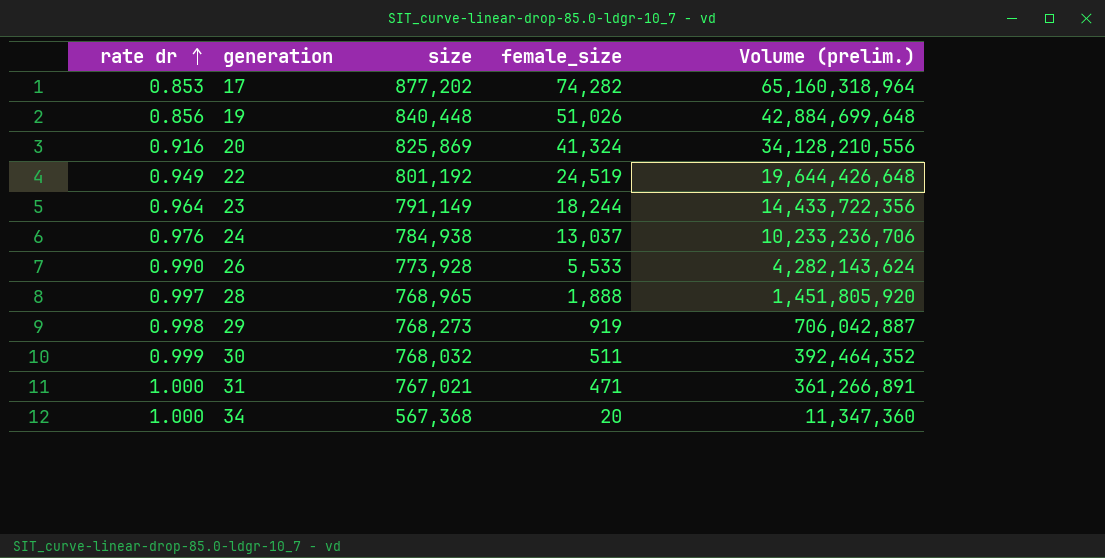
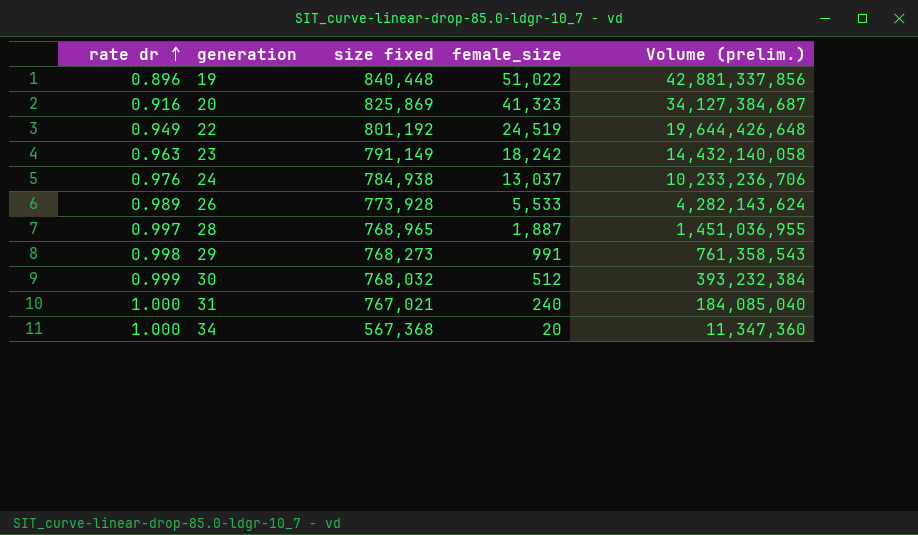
column name: size -> size fixed
row 17: 0.853 | 877,202 | 74,282 | 65,160,318,964 -> none
19 | rate dr: 0.856 -> 0.896
19 | female_size: 51,026 -> 51,022
19 | Volume (prelim.): 42,884,699,648 -> 42,881,337,856
20 | female_size: 41,324 -> 41,323
20 | Volume (prelim.): 34,128,210,556 -> 34,127,384,687
23 | rate dr: 0.964 -> 0.963
23 | female_size: 18,244 -> 18,242
23 | Volume (prelim.): 14,433,722,356 -> 14,432,140,058
26 | rate dr: 0.990 -> 0.989
28 | female_size: 1,888 -> 1,887
28 | Volume (prelim.): 1,451,805,920 -> 1,451,036,955
29 | female_size: 919 -> 991
29 | Volume (prelim.): 706,042,887 -> 761,358,543
30 | female_size: 511 -> 512
30 | Volume (prelim.): 392,464,352 -> 393,232,384
31 | female_size: 471 -> 240
31 | Volume (prelim.): 361,266,891 -> 184,085,040

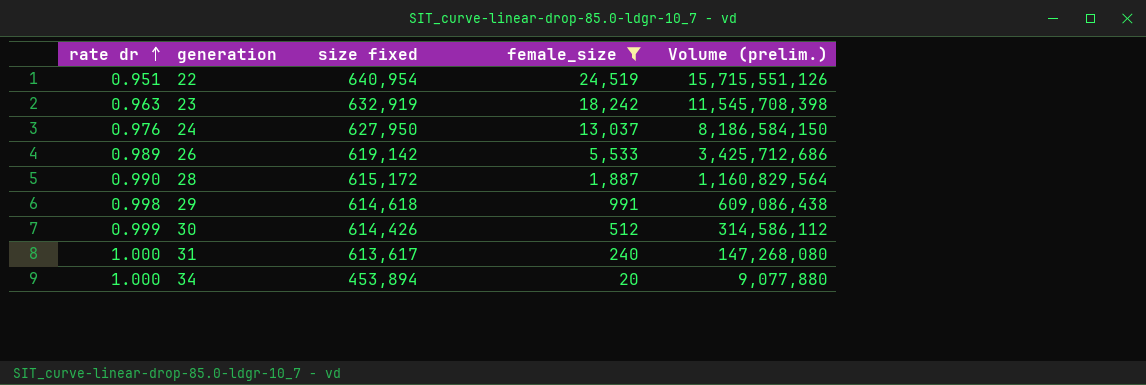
filter: none -> female_size <= 24,519
22 | rate dr: 0.949 -> 0.951
22 | size fixed: 801,192 -> 640,954
22 | Volume (prelim.): 19,644,426,648 -> 15,715,551,126
23 | size fixed: 791,149 -> 632,919
23 | Volume (prelim.): 14,432,140,058 -> 11,545,708,398
24 | size fixed: 784,938 -> 627,950
24 | Volume (prelim.): 10,233,236,706 -> 8,186,584,150
26 | size fixed: 773,928 -> 619,142
26 | Volume (prelim.): 4,282,143,624 -> 3,425,712,686
28 | rate dr: 0.997 -> 0.990
28 | size fixed: 768,965 -> 615,172
28 | Volume (prelim.): 1,451,036,955 -> 1,160,829,564
29 | size fixed: 768,273 -> 614,618
29 | Volume (prelim.): 761,358,543 -> 609,086,438
30 | size fixed: 768,032 -> 614,426
30 | Volume (prelim.): 393,232,384 -> 314,586,112
31 | size fixed: 767,021 -> 613,617
31 | Volume (prelim.): 184,085,040 -> 147,268,080
34 | size fixed: 567,368 -> 453,894
34 | Volume (prelim.): 11,347,360 -> 9,077,880

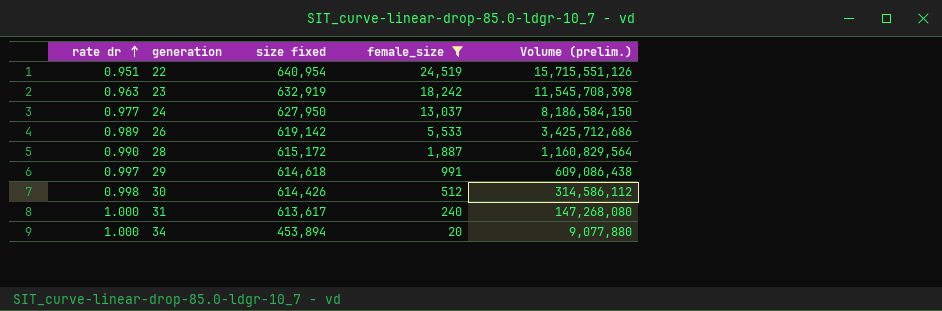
24 | rate dr: 0.976 -> 0.977
29 | rate dr: 0.998 -> 0.997
30 | rate dr: 0.999 -> 0.998

